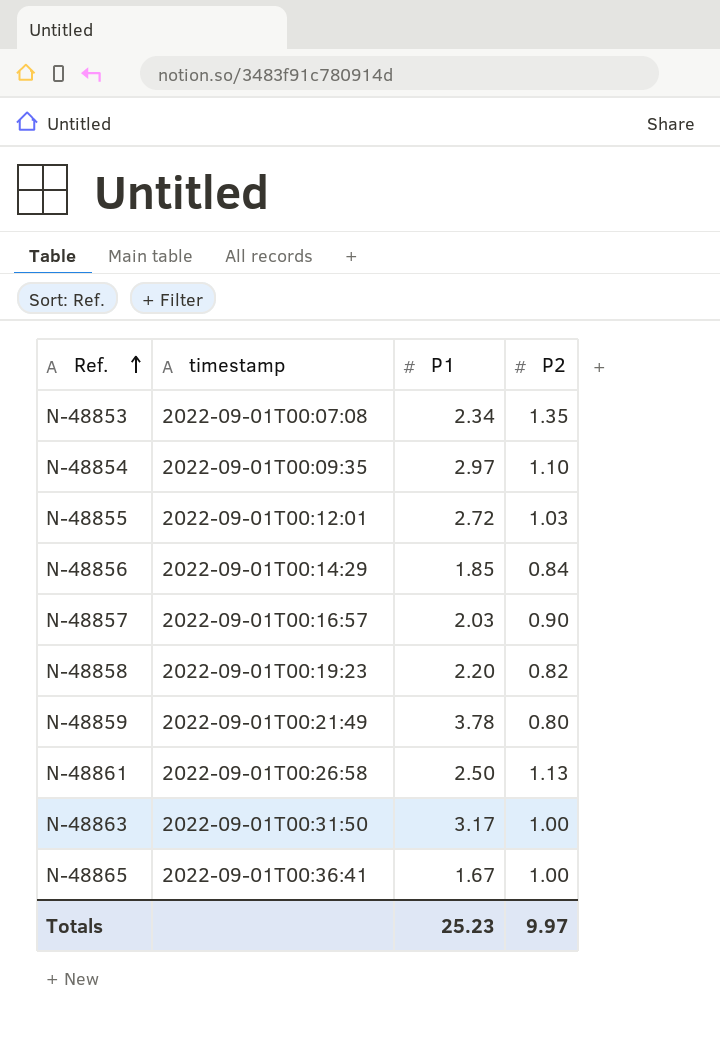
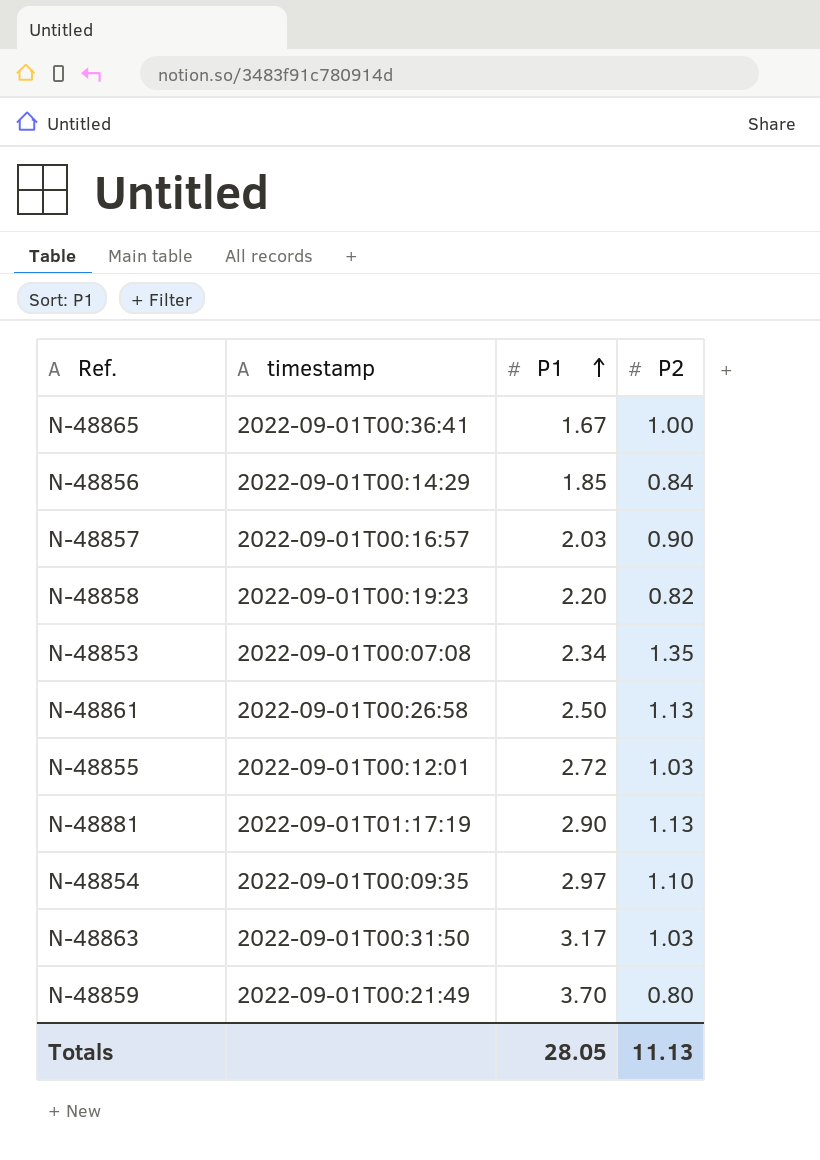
row order: Ref. ascending -> P1 ascending
row N-48881: none -> 2022-09-01T01:17:19 | 2.90 | 1.13
N-48863 | P2: 1.00 -> 1.03
N-48859 | P1: 3.78 -> 3.70
Totals | P1: 25.23 -> 28.05
Totals | P2: 9.97 -> 11.13

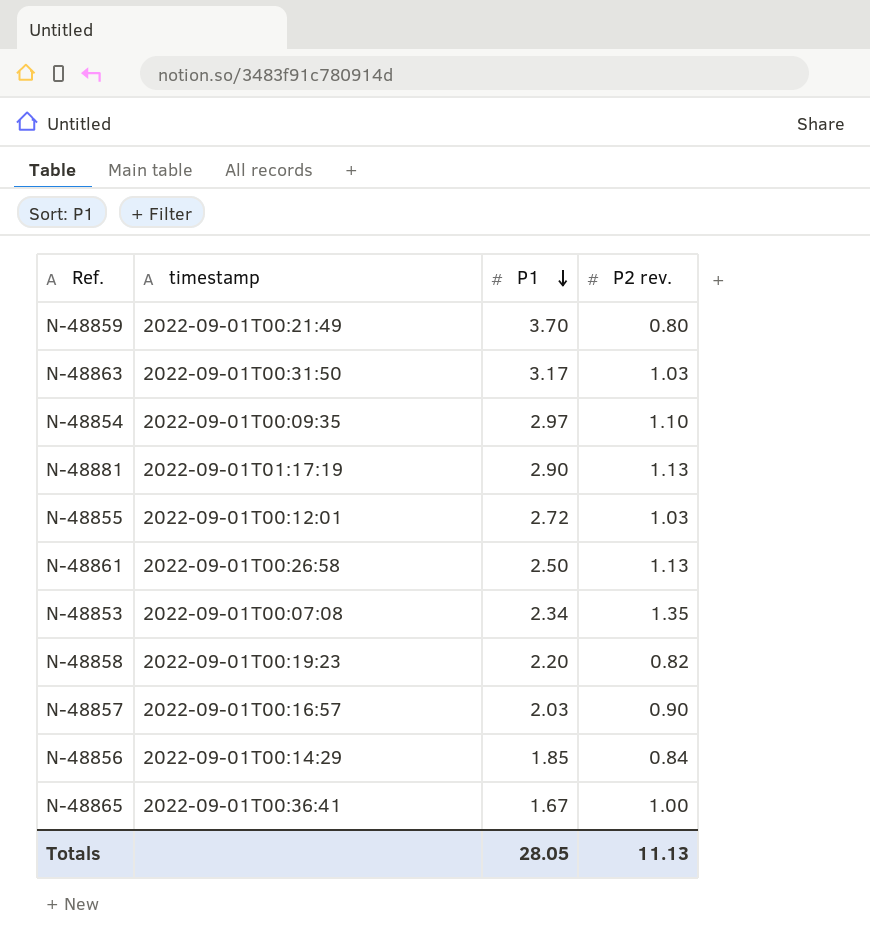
row order: P1 ascending -> P1 descending
column name: P2 -> P2 rev.

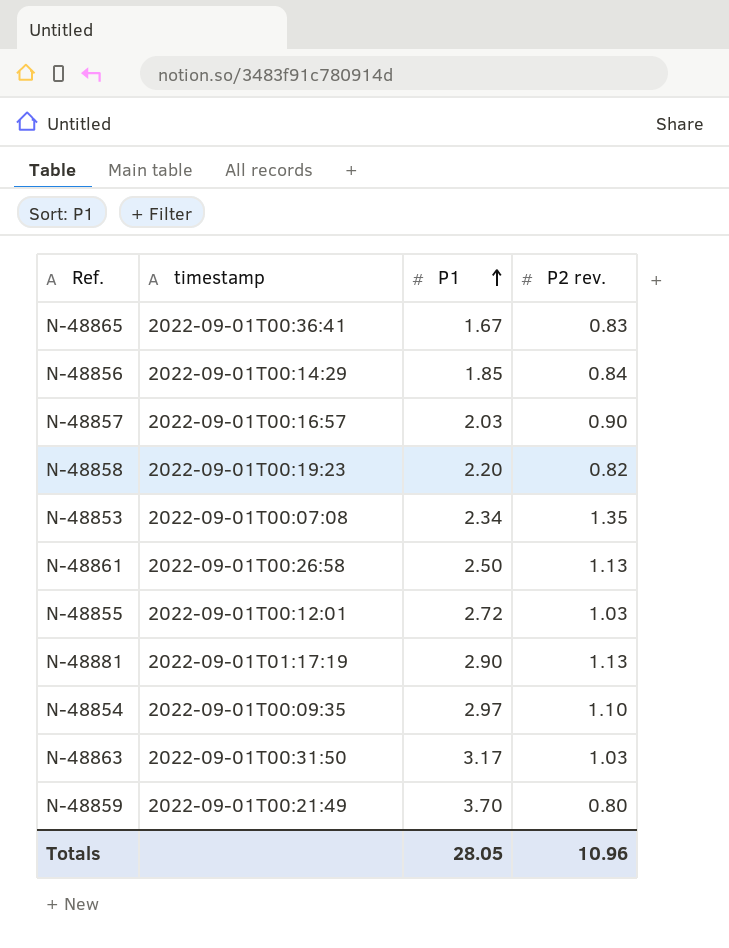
row order: P1 descending -> P1 ascending
N-48865 | P2 rev.: 1.00 -> 0.83
Totals | P2 rev.: 11.13 -> 10.96

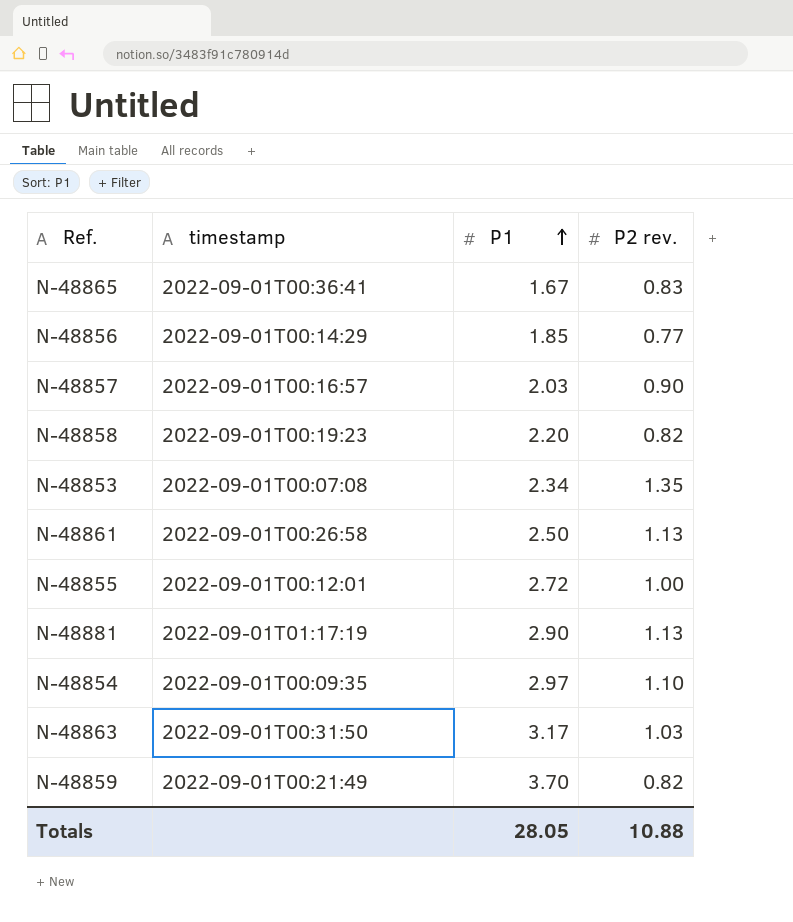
N-48856 | P2 rev.: 0.84 -> 0.77
N-48855 | P2 rev.: 1.03 -> 1.00
N-48859 | P2 rev.: 0.80 -> 0.82
Totals | P2 rev.: 10.96 -> 10.88

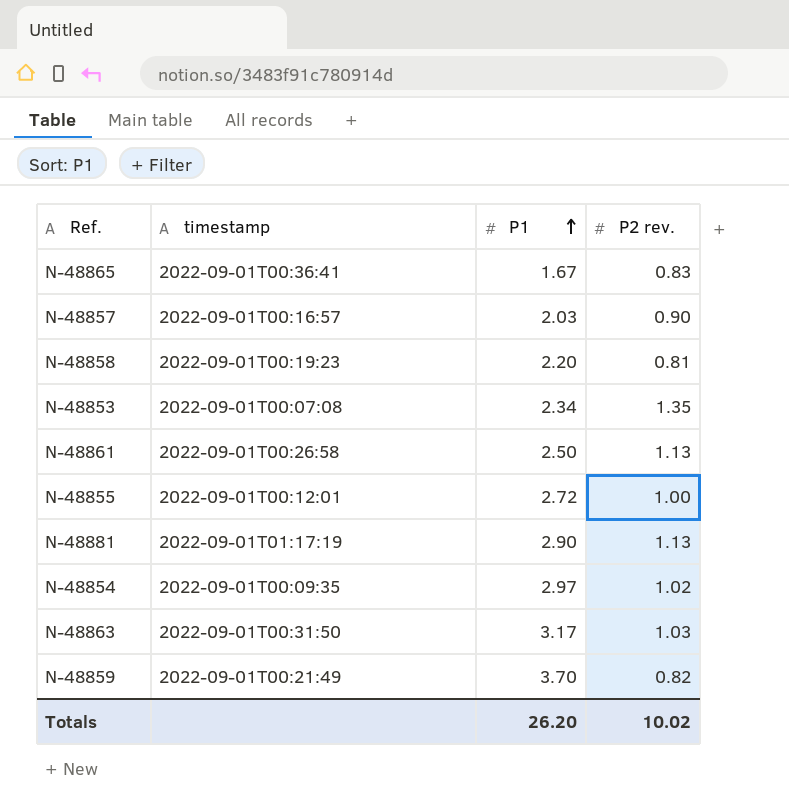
row N-48856: 2022-09-01T00:14:29 | 1.85 | 0.77 -> none
N-48858 | P2 rev.: 0.82 -> 0.81
N-48854 | P2 rev.: 1.10 -> 1.02
Totals | P1: 28.05 -> 26.20
Totals | P2 rev.: 10.88 -> 10.02

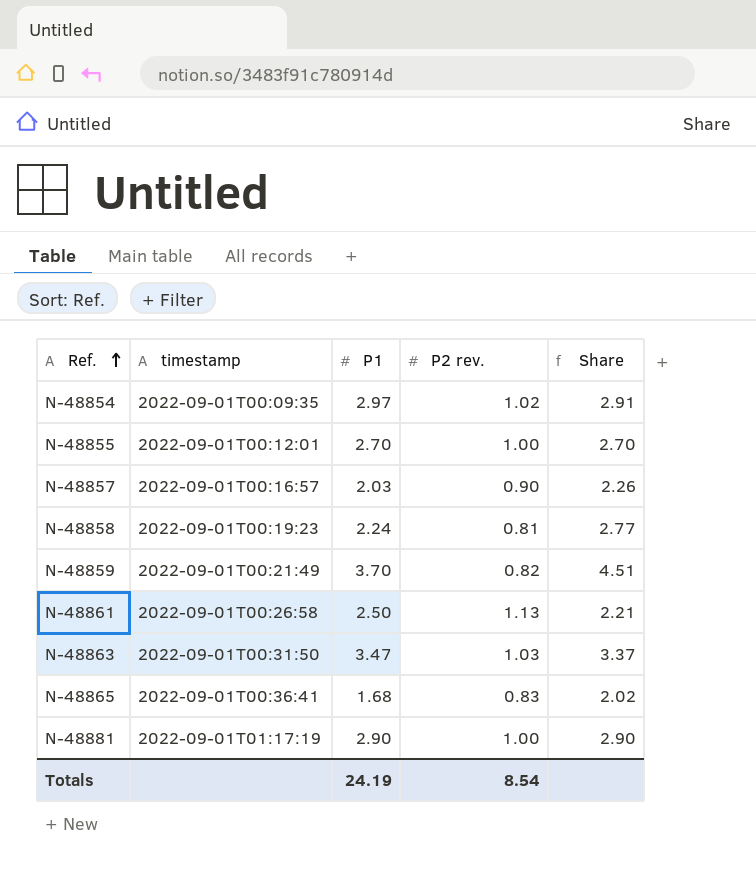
row order: P1 ascending -> Ref. ascending
column Share | formula: none -> [P1] / [P2 rev.]
row N-48853: 2022-09-01T00:07:08 | 2.34 | 1.35 -> none
N-48855 | P1: 2.72 -> 2.70
N-48858 | P1: 2.20 -> 2.24
N-48863 | P1: 3.17 -> 3.47
N-48865 | P1: 1.67 -> 1.68
N-48881 | P2 rev.: 1.13 -> 1.00
Totals | P1: 26.20 -> 24.19
Totals | P2 rev.: 10.02 -> 8.54

